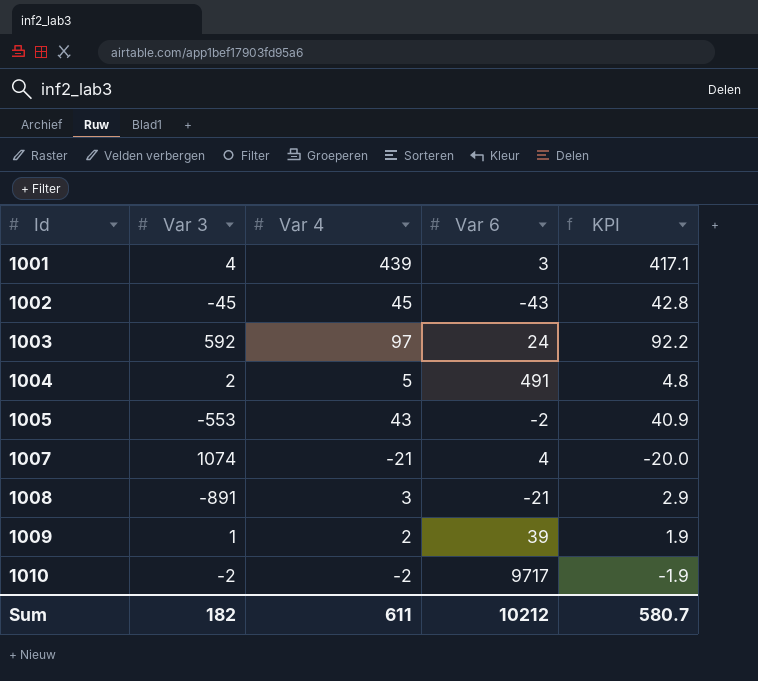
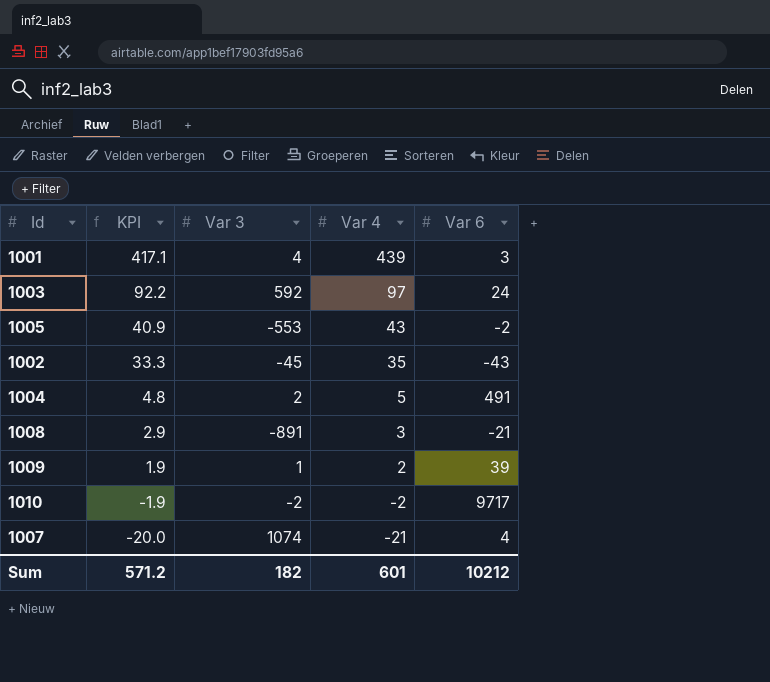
row order: Id ascending -> KPI descending
column KPI | position: 5 -> 2
1002 | KPI: 42.8 -> 33.3
1002 | Var 4: 45 -> 35
Sum | KPI: 580.7 -> 571.2
Sum | Var 4: 611 -> 601

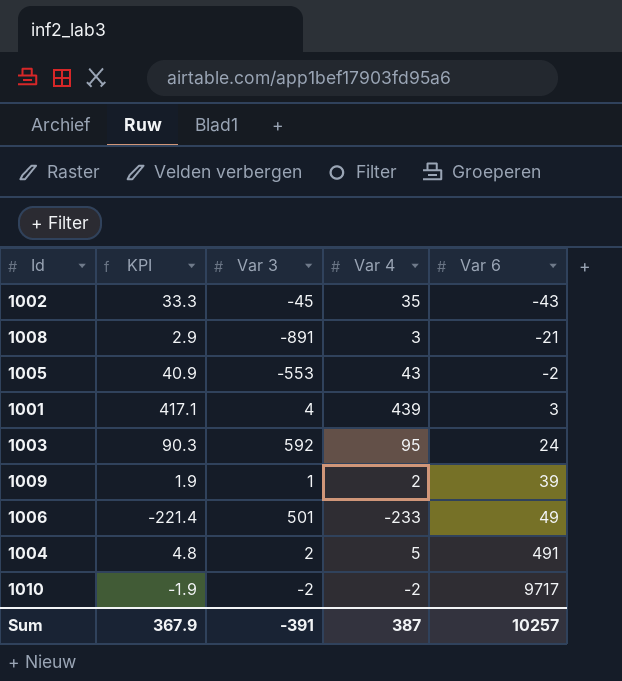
row order: KPI descending -> Var 6 ascending
row 1007: -20.0 | 1074 | -21 | 4 -> none
1003 | KPI: 92.2 -> 90.3
1003 | Var 4: 97 -> 95
row 1006: none -> -221.4 | 501 | -233 | 49
Sum | KPI: 571.2 -> 367.9
Sum | Var 3: 182 -> -391
Sum | Var 4: 601 -> 387
Sum | Var 6: 10212 -> 10257

